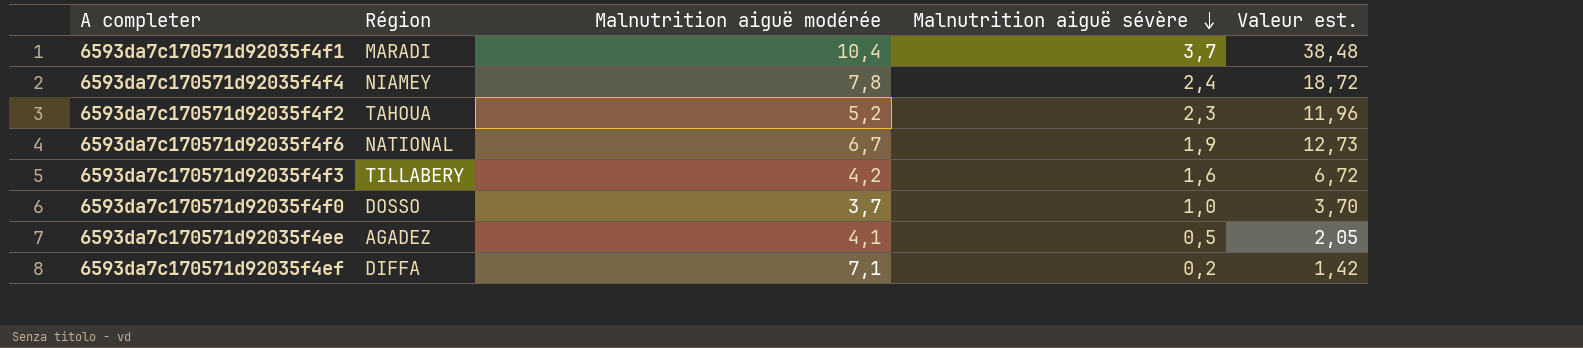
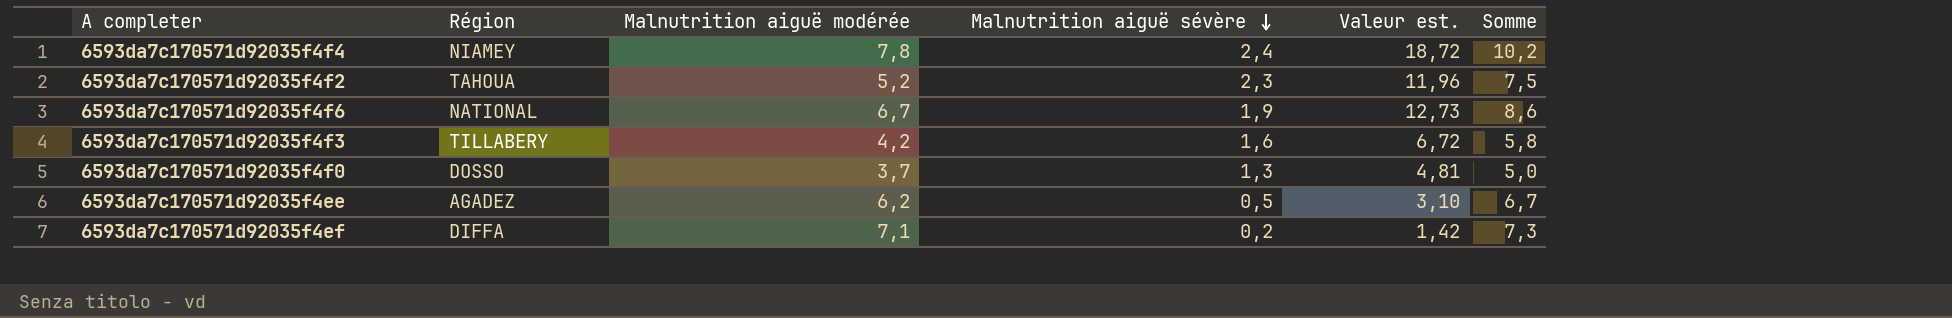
column Somme | formula: none -> [Malnutrition aiguë modérée] + [Malnutrition aiguë sévère]
row 6593da7c170571d92035f4f1: MARADI | 10,4 | 3,7 | 38,48 -> none
6593da7c170571d92035f4f0 | Malnutrition aiguë sévère: 1,0 -> 1,3
6593da7c170571d92035f4f0 | Valeur est.: 3,70 -> 4,81
6593da7c170571d92035f4ee | Malnutrition aiguë modérée: 4,1 -> 6,2
6593da7c170571d92035f4ee | Valeur est.: 2,05 -> 3,10

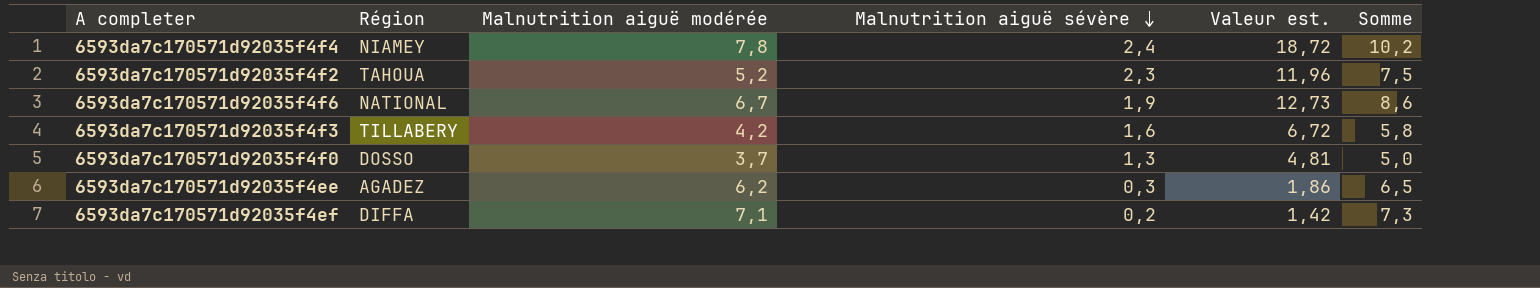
6593da7c170571d92035f4ee | Malnutrition aiguë sévère: 0,5 -> 0,3
6593da7c170571d92035f4ee | Valeur est.: 3,10 -> 1,86
6593da7c170571d92035f4ee | Somme: 6,7 -> 6,5

